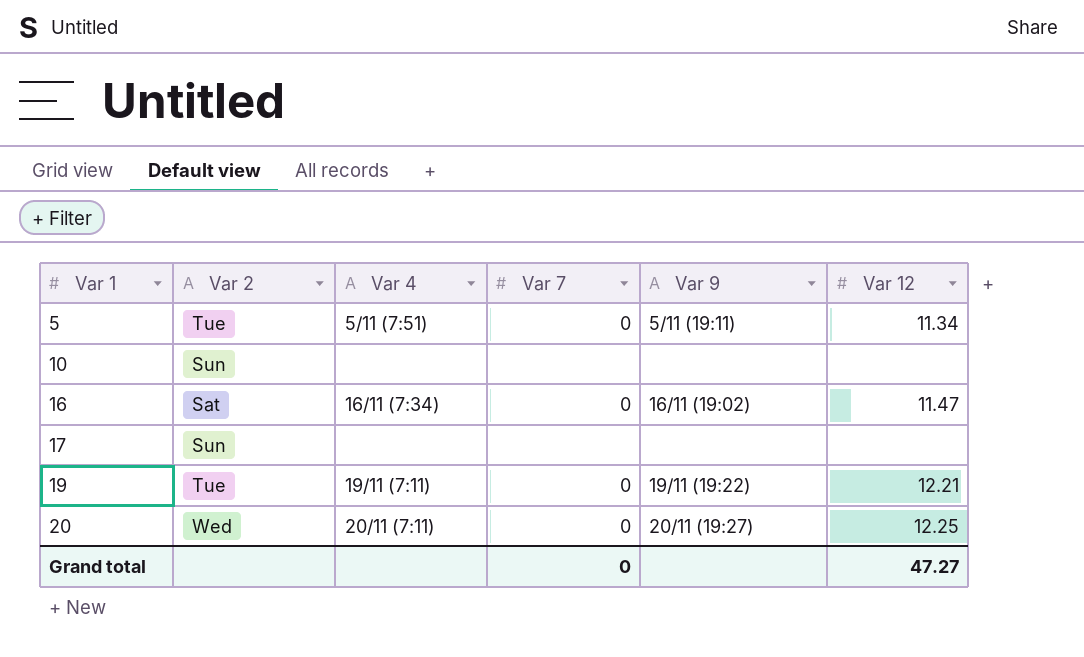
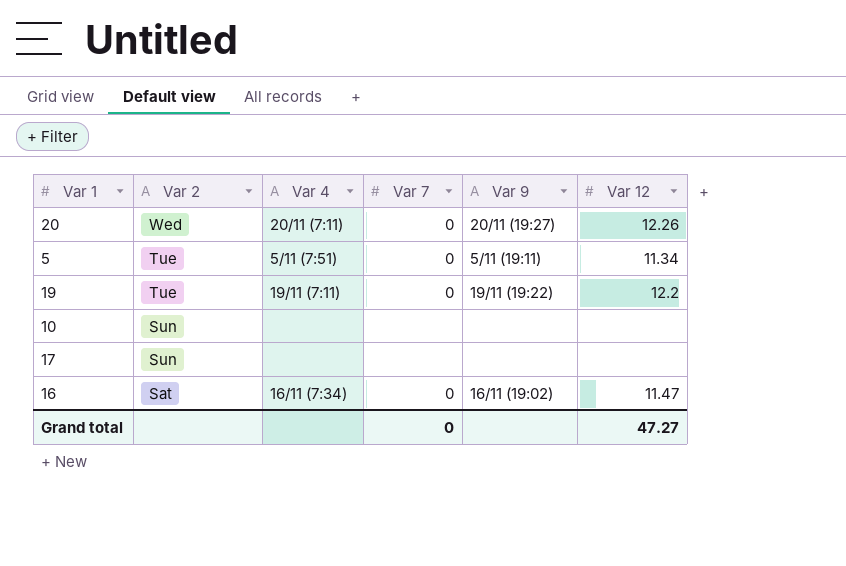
row order: Var 1 ascending -> Var 2 descending
20 | Var 12: 12.25 -> 12.26
19 | Var 12: 12.21 -> 12.2

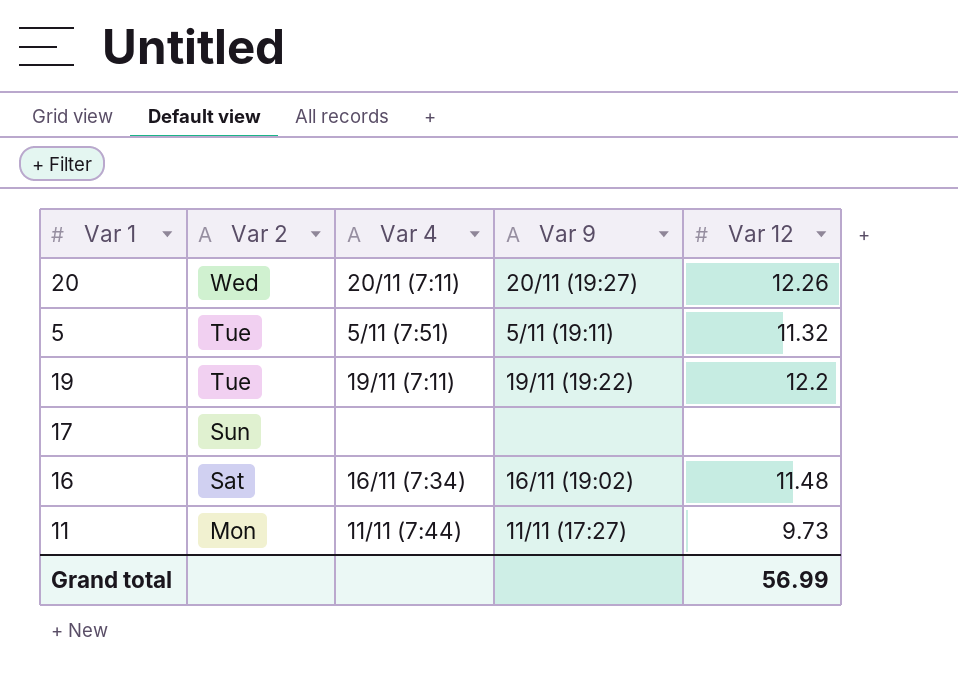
column Var 7 | position: 4 -> none
row 10: Sun | none | none | none | none -> none
5 | Var 12: 11.34 -> 11.32
16 | Var 12: 11.47 -> 11.48
row 11: none -> Mon | 11/11 (7:44) | 11/11 (17:27) | 9.73
Grand total | Var 12: 47.27 -> 56.99

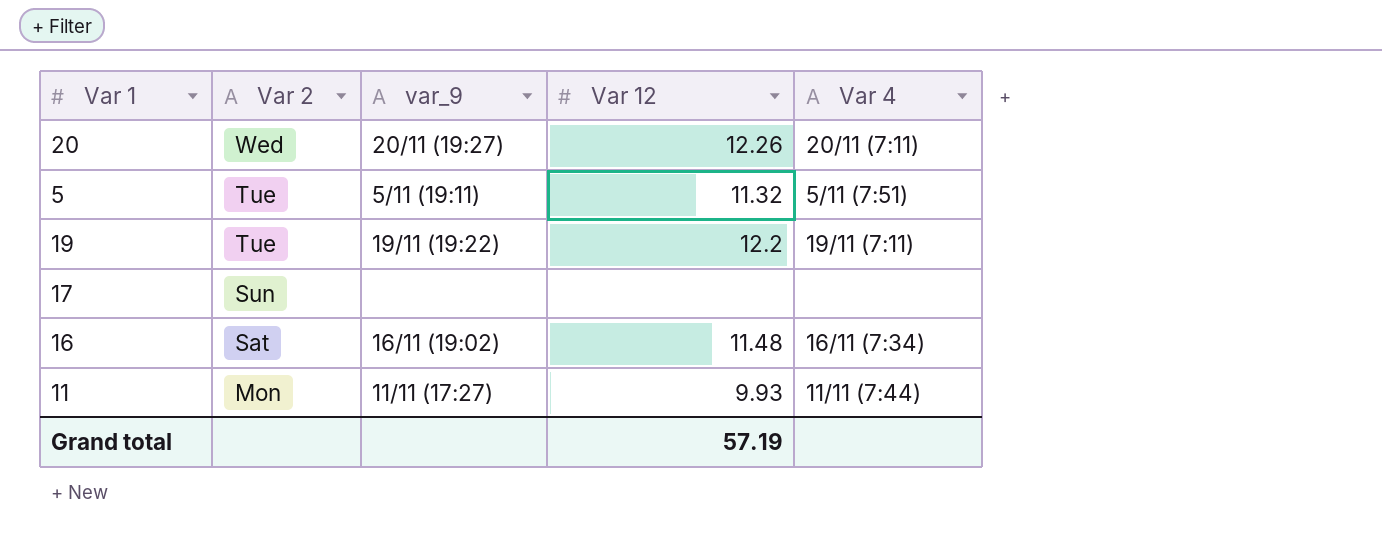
column name: Var 9 -> var_9
column Var 4 | position: 3 -> 5
11 | Var 12: 9.73 -> 9.93
Grand total | Var 12: 56.99 -> 57.19

